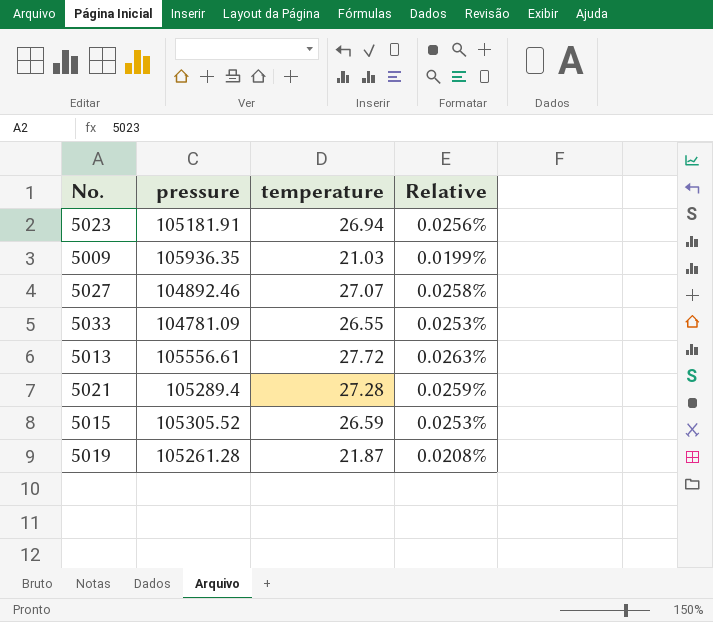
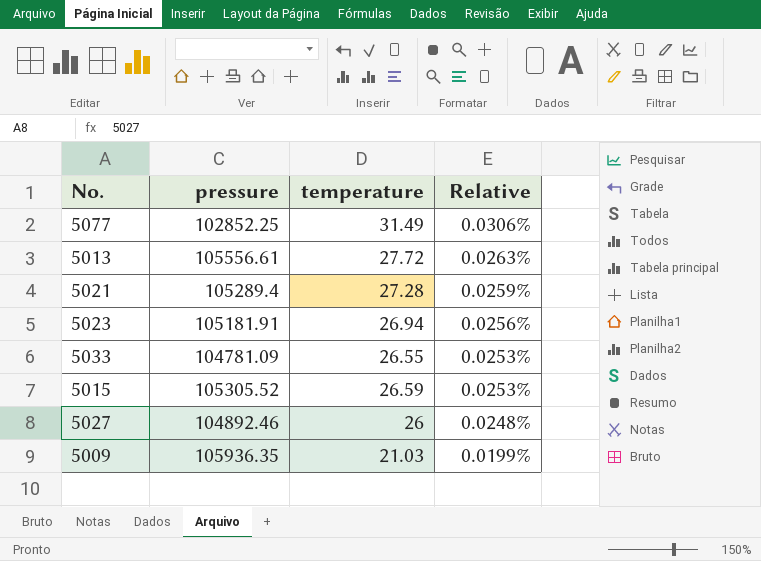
row order: none -> Relative descending
row 5019: 105261.28 | 21.87 | 0.0208% -> none
row 5077: none -> 102852.25 | 31.49 | 0.0306%
5027 | temperature: 27.07 -> 26
5027 | Relative: 0.0258% -> 0.0248%

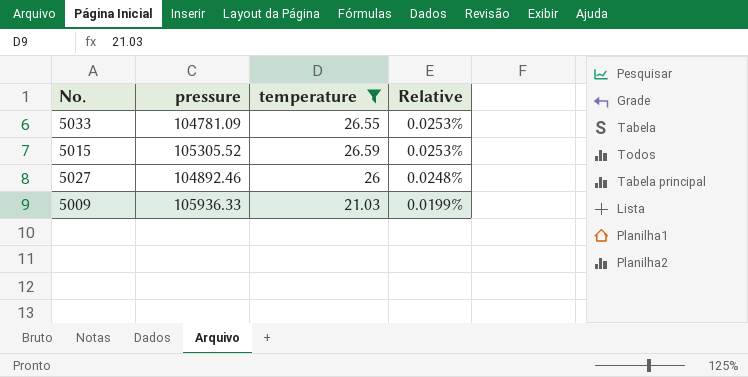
filter: none -> temperature <= 26.59
5009 | pressure: 105936.35 -> 105936.33

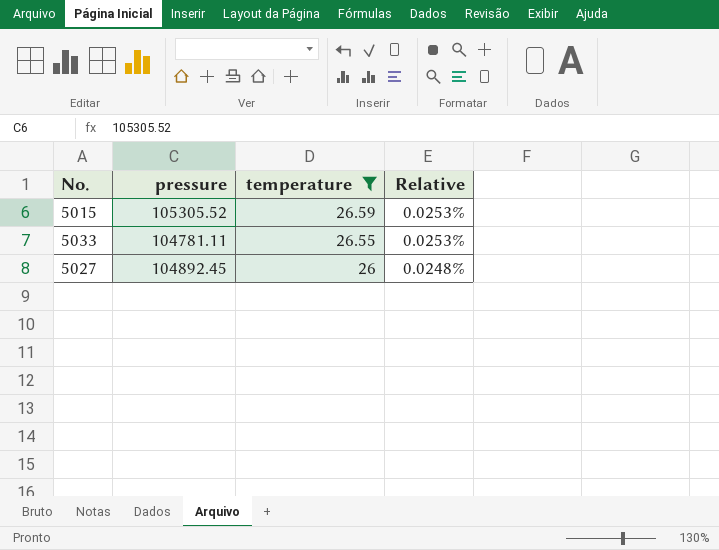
row order: Relative descending -> temperature descending
row 5009: 105936.33 | 21.03 | 0.0199% -> none
5033 | pressure: 104781.09 -> 104781.11
5027 | pressure: 104892.46 -> 104892.45

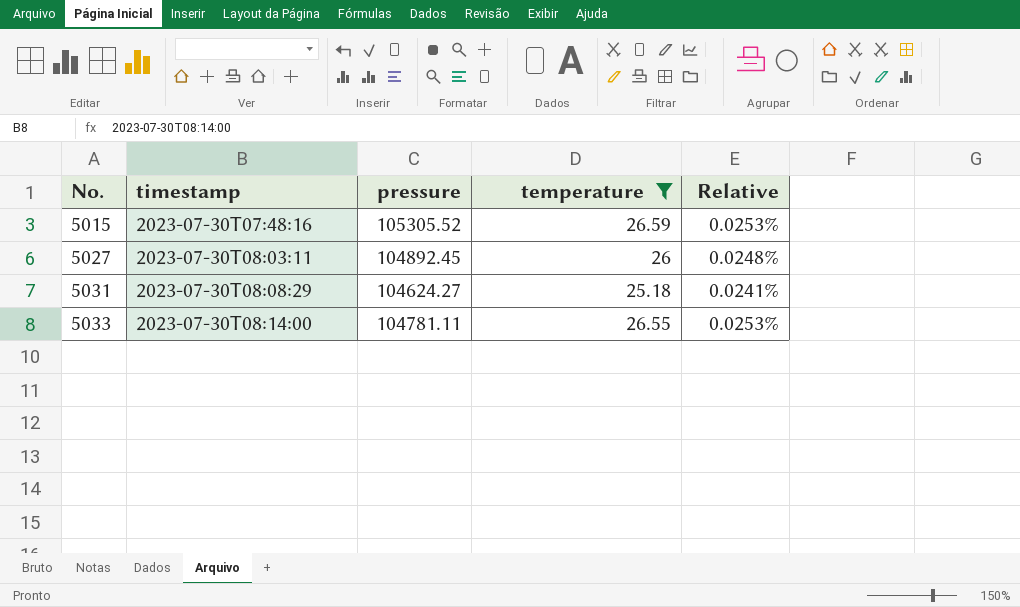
row order: temperature descending -> No. ascending
column timestamp | position: none -> 2
row 5031: none -> 2023-07-30T08:08:29 | 104624.27 | 25.18 | 0.0241%

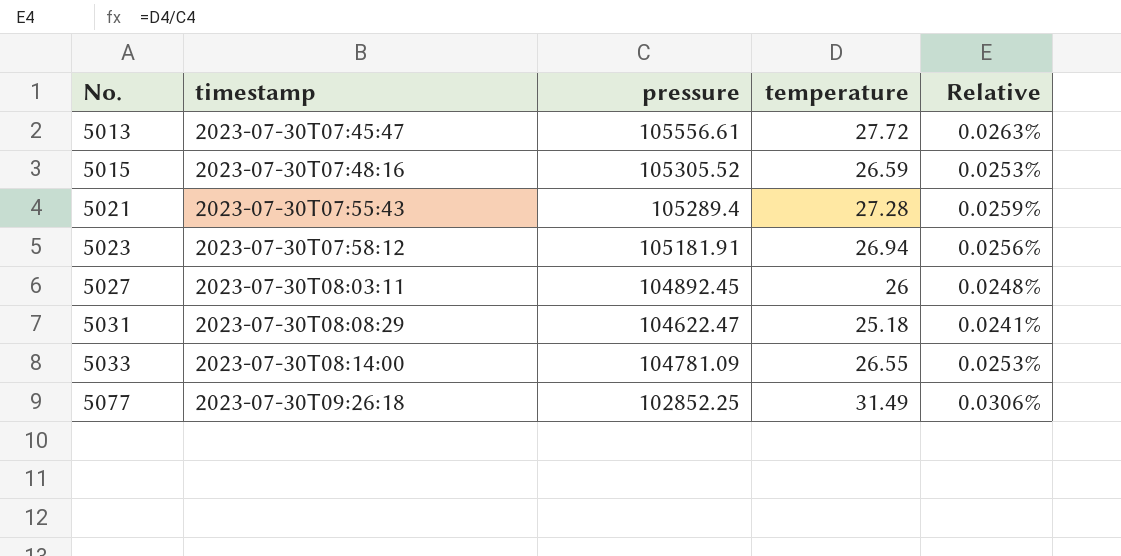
filter: temperature <= 26.59 -> none
5031 | pressure: 104624.27 -> 104622.47
5033 | pressure: 104781.11 -> 104781.09

